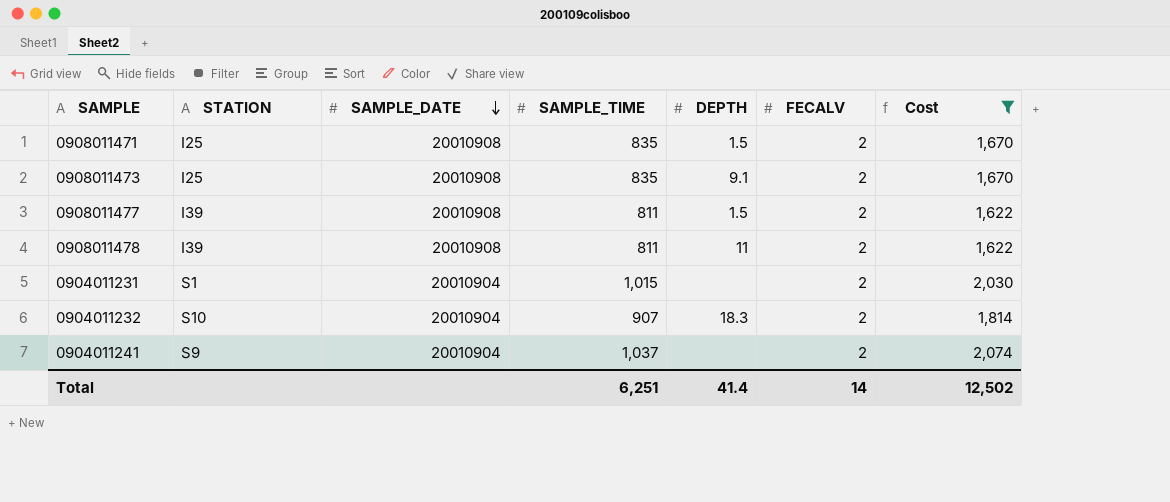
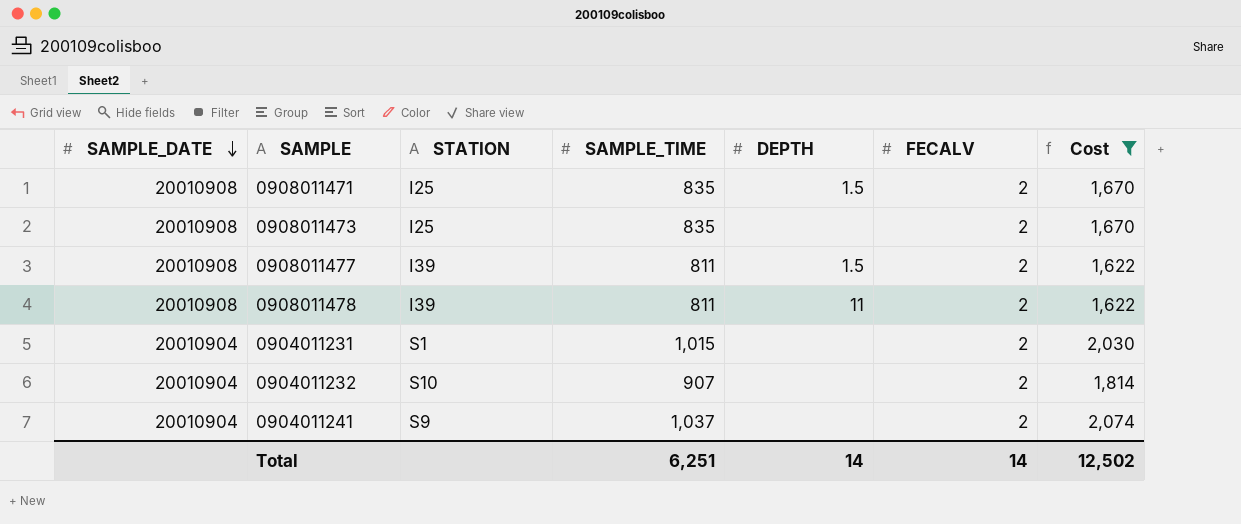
column SAMPLE_DATE | position: 3 -> 1
0908011473 | DEPTH: 9.1 -> none
0904011232 | DEPTH: 18.3 -> none
Total | DEPTH: 41.4 -> 14

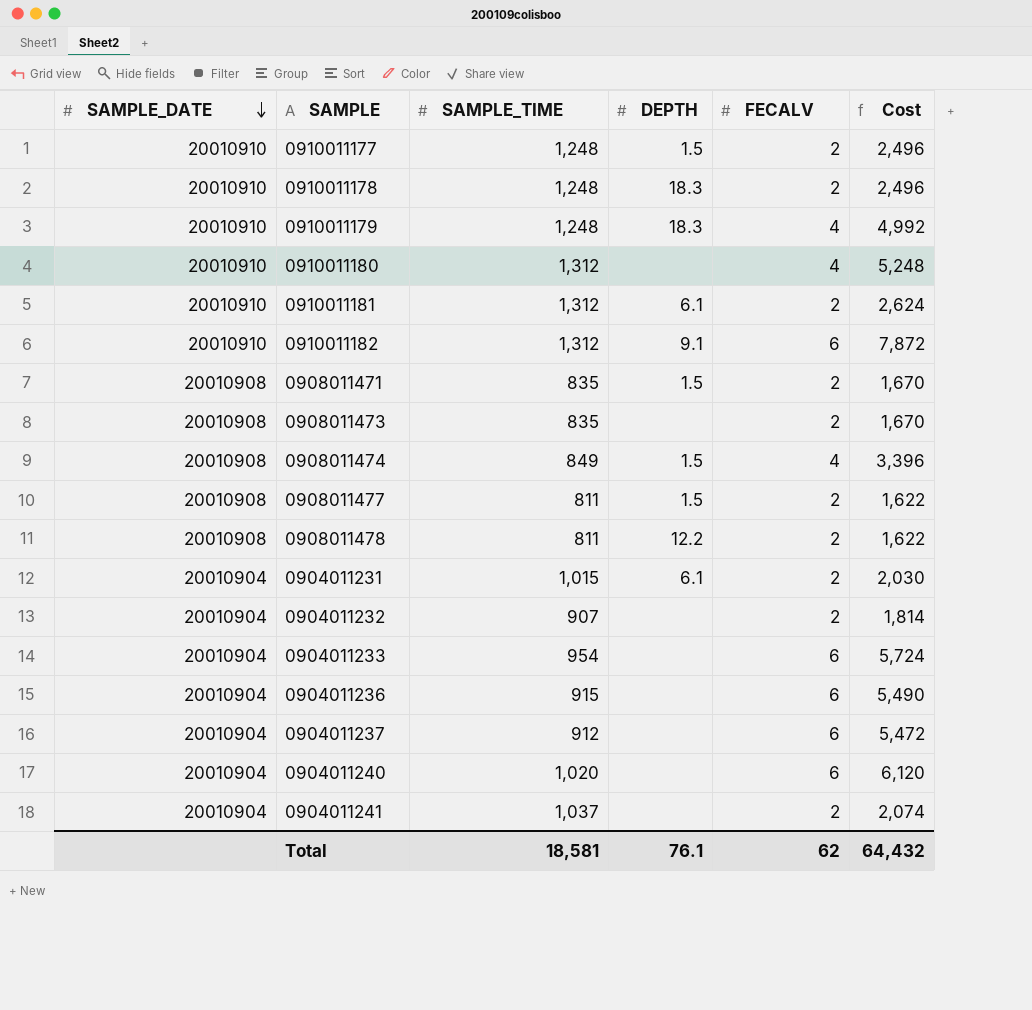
filter: Cost <= 2,074 -> none
column STATION | position: 3 -> none
0908011478 | DEPTH: 11 -> 12.2
0904011231 | DEPTH: none -> 6.1
Total | SAMPLE_TIME: 6,251 -> 18,581
Total | DEPTH: 14 -> 76.1
Total | FECALV: 14 -> 62
Total | Cost: 12,502 -> 64,432

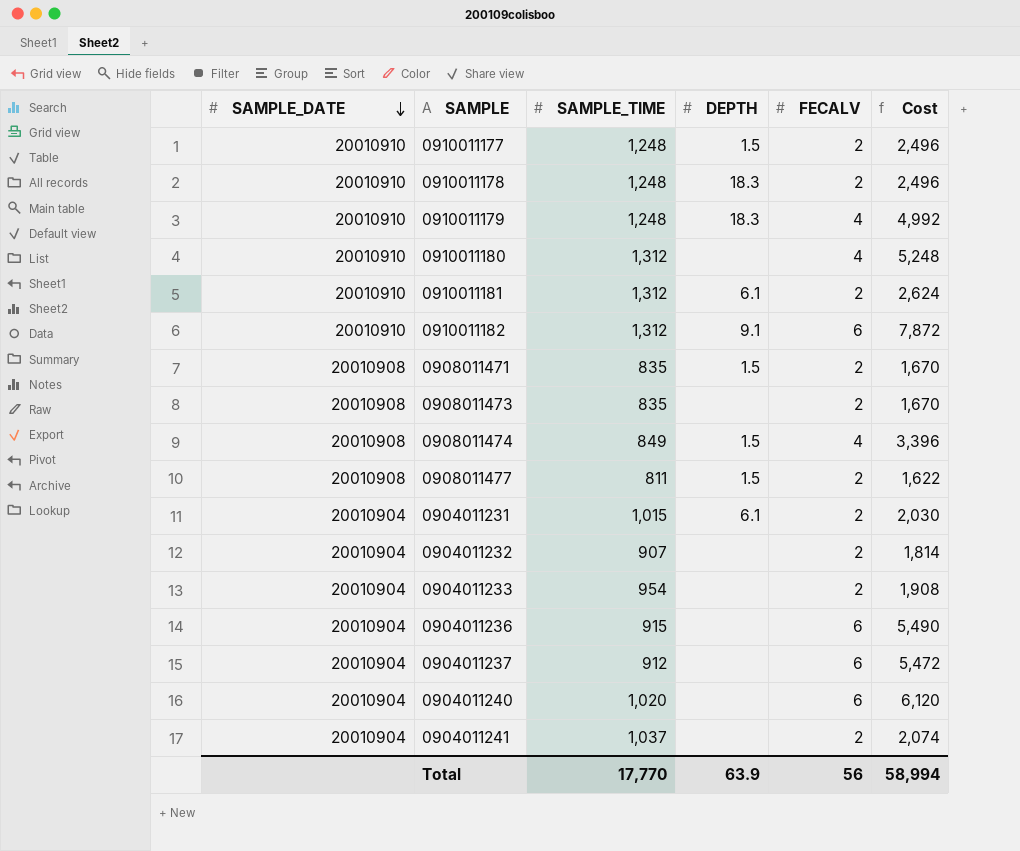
row 0908011478: 20010908 | 811 | 12.2 | 2 | 1,622 -> none
0904011233 | FECALV: 6 -> 2
0904011233 | Cost: 5,724 -> 1,908
Total | SAMPLE_TIME: 18,581 -> 17,770
Total | DEPTH: 76.1 -> 63.9
Total | FECALV: 62 -> 56
Total | Cost: 64,432 -> 58,994

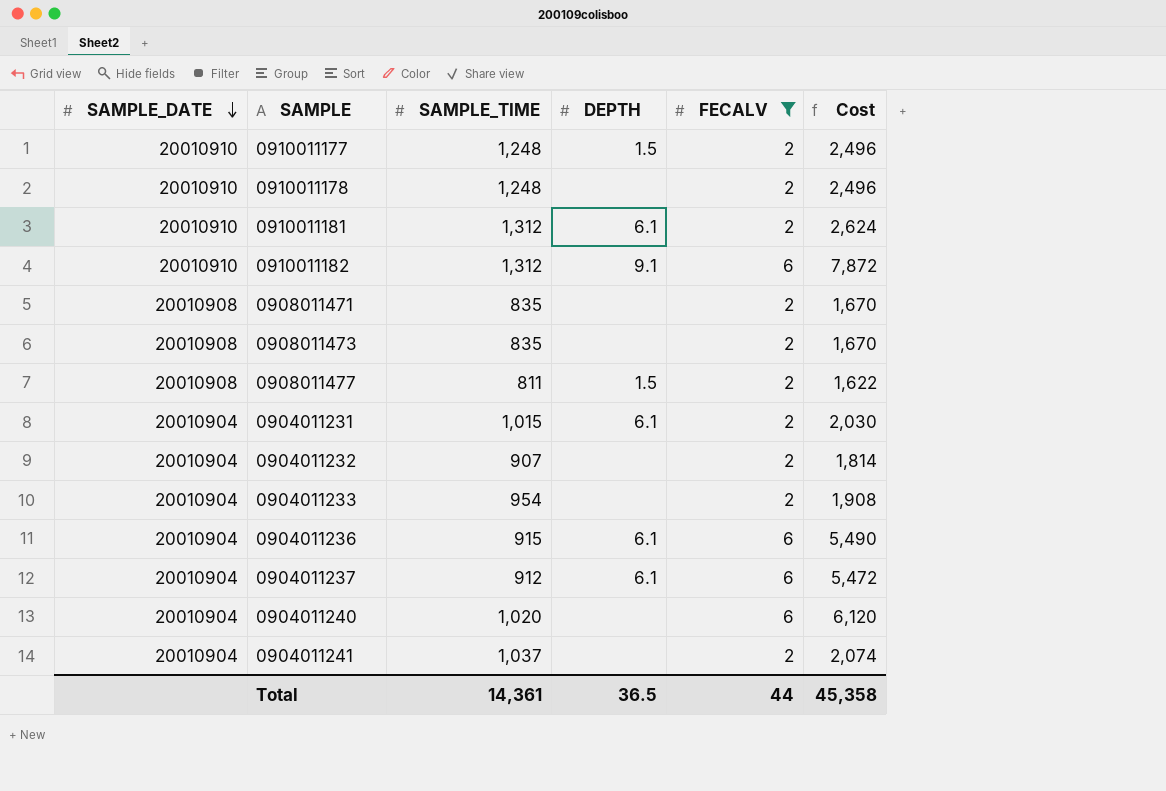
filter: none -> FECALV != 4
0910011178 | DEPTH: 18.3 -> none
0908011471 | DEPTH: 1.5 -> none
0904011236 | DEPTH: none -> 6.1
0904011237 | DEPTH: none -> 6.1
Total | SAMPLE_TIME: 17,770 -> 14,361
Total | DEPTH: 63.9 -> 36.5
Total | FECALV: 56 -> 44
Total | Cost: 58,994 -> 45,358

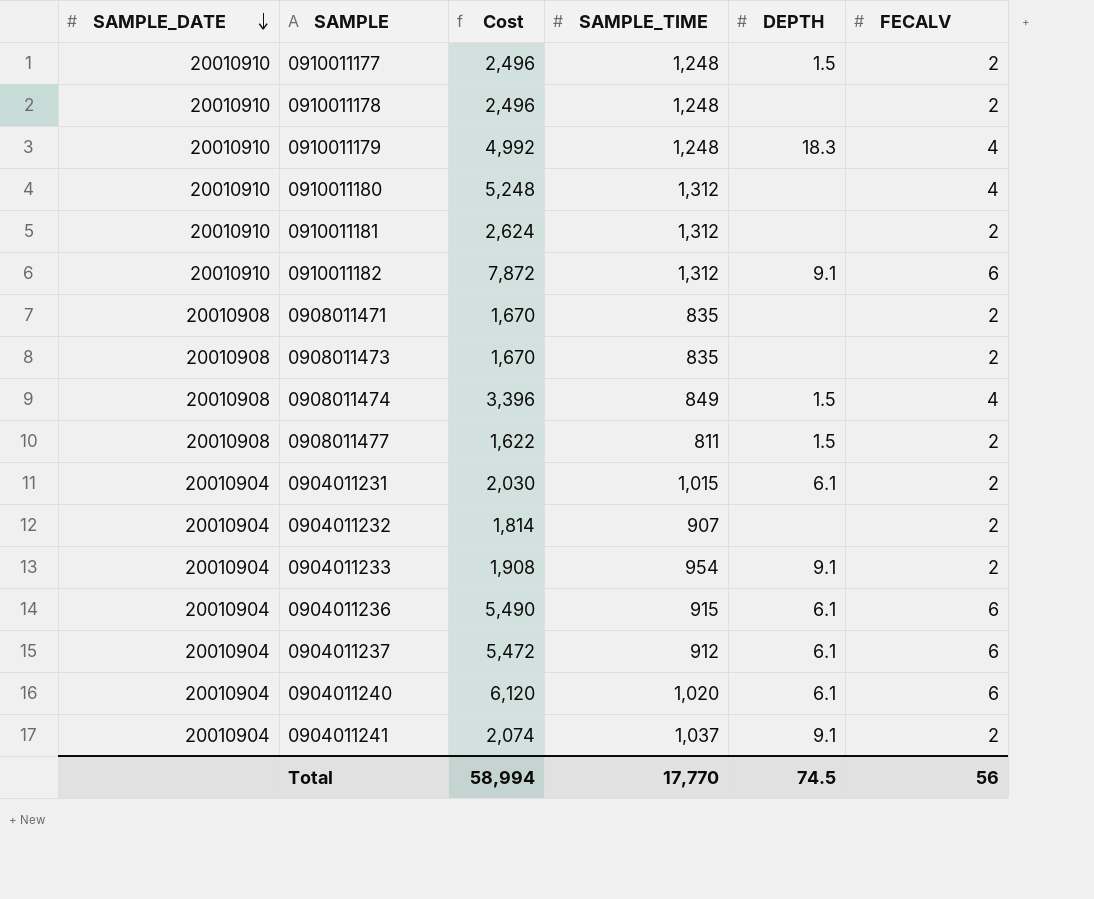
filter: FECALV != 4 -> none
column Cost | position: 6 -> 3
0910011181 | DEPTH: 6.1 -> none
0904011233 | DEPTH: none -> 9.1
0904011240 | DEPTH: none -> 6.1
0904011241 | DEPTH: none -> 9.1
Total | Cost: 45,358 -> 58,994
Total | SAMPLE_TIME: 14,361 -> 17,770
Total | DEPTH: 36.5 -> 74.5
Total | FECALV: 44 -> 56

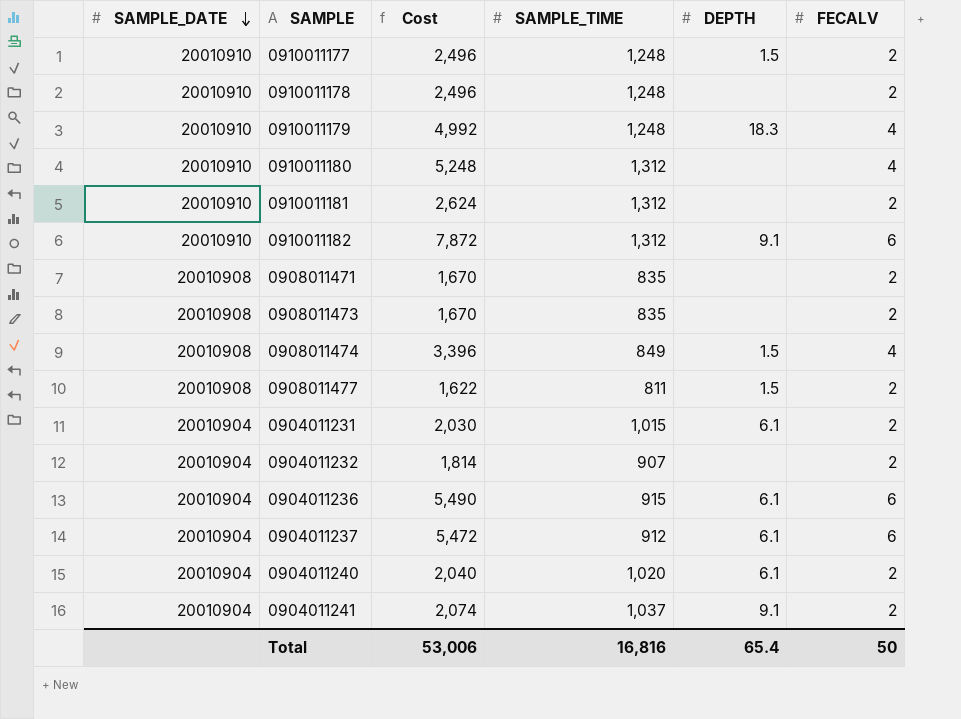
row 0904011233: 20010904 | 1,908 | 954 | 9.1 | 2 -> none
0904011240 | Cost: 6,120 -> 2,040
0904011240 | FECALV: 6 -> 2
Total | Cost: 58,994 -> 53,006
Total | SAMPLE_TIME: 17,770 -> 16,816
Total | DEPTH: 74.5 -> 65.4
Total | FECALV: 56 -> 50

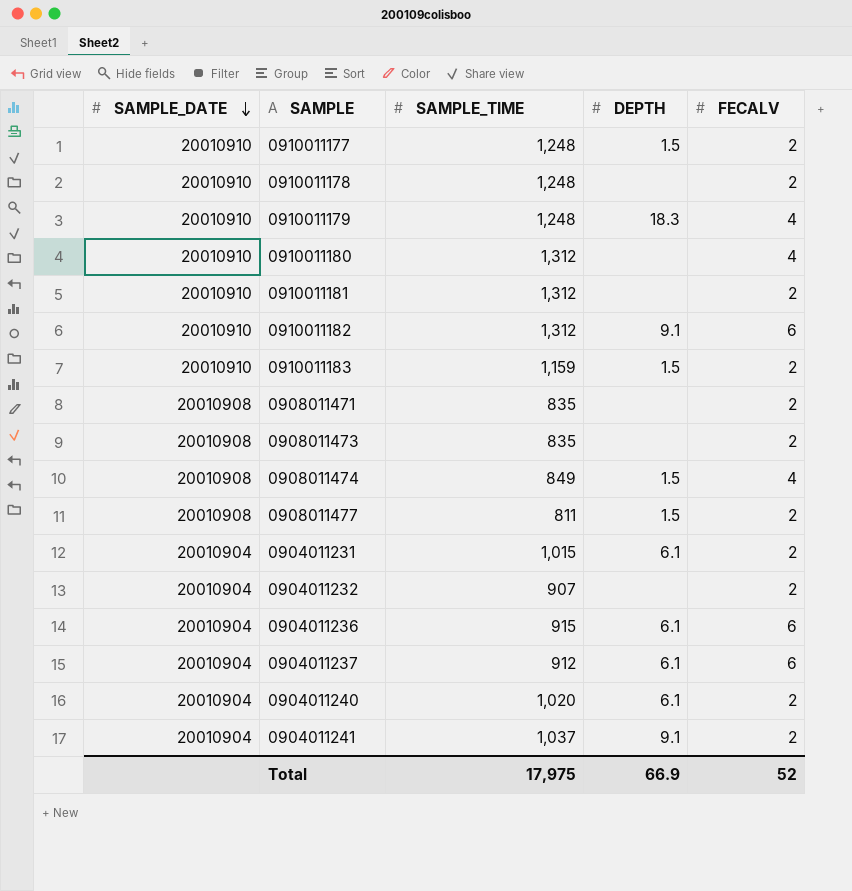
column Cost | formula: [SAMPLE_TIME] * [FECALV] -> none
row 0910011183: none -> 20010910 | 1,159 | 1.5 | 2
Total | SAMPLE_TIME: 16,816 -> 17,975
Total | DEPTH: 65.4 -> 66.9
Total | FECALV: 50 -> 52

